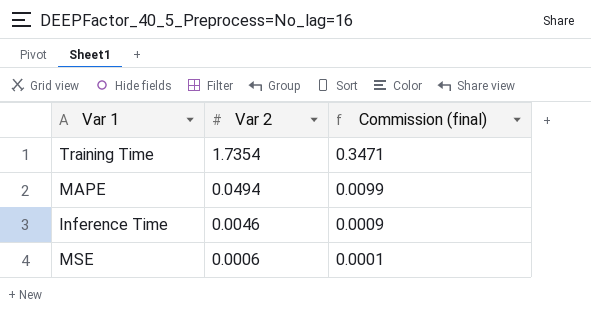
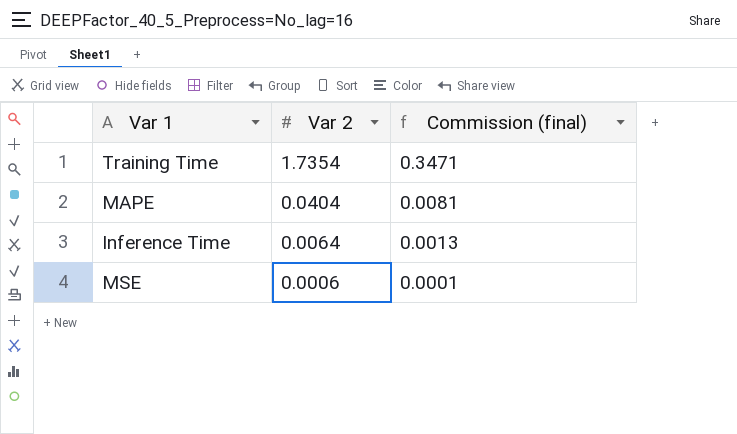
MAPE | Var 2: 0.0494 -> 0.0404
MAPE | Commission (final): 0.0099 -> 0.0081
Inference Time | Var 2: 0.0046 -> 0.0064
Inference Time | Commission (final): 0.0009 -> 0.0013

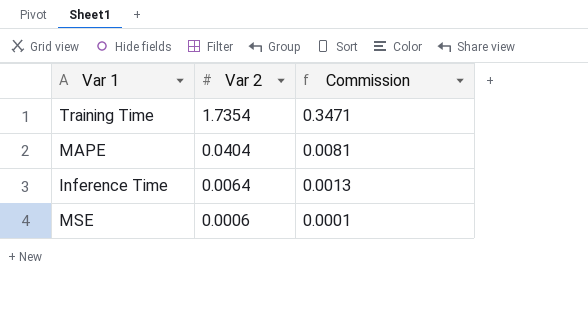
column name: Commission (final) -> Commission

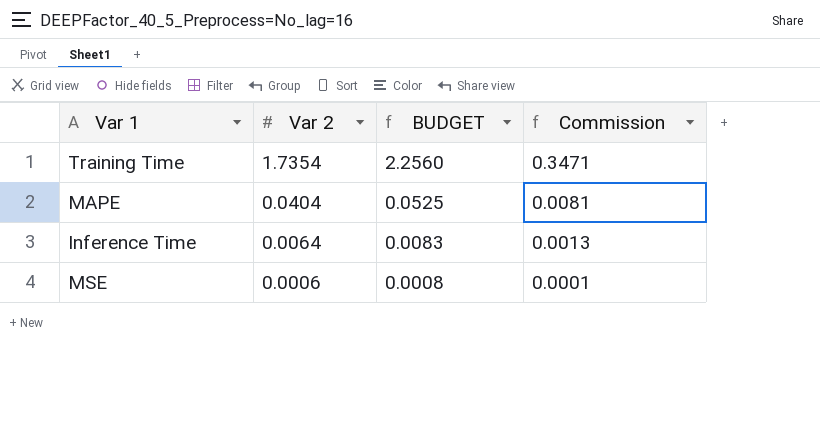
column BUDGET | formula: none -> [Var 2] * 1.3

